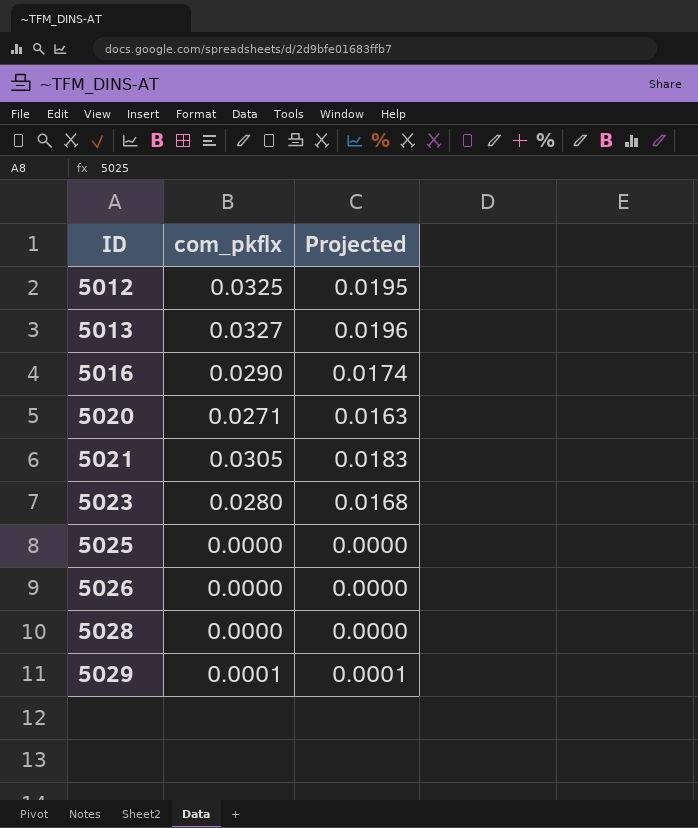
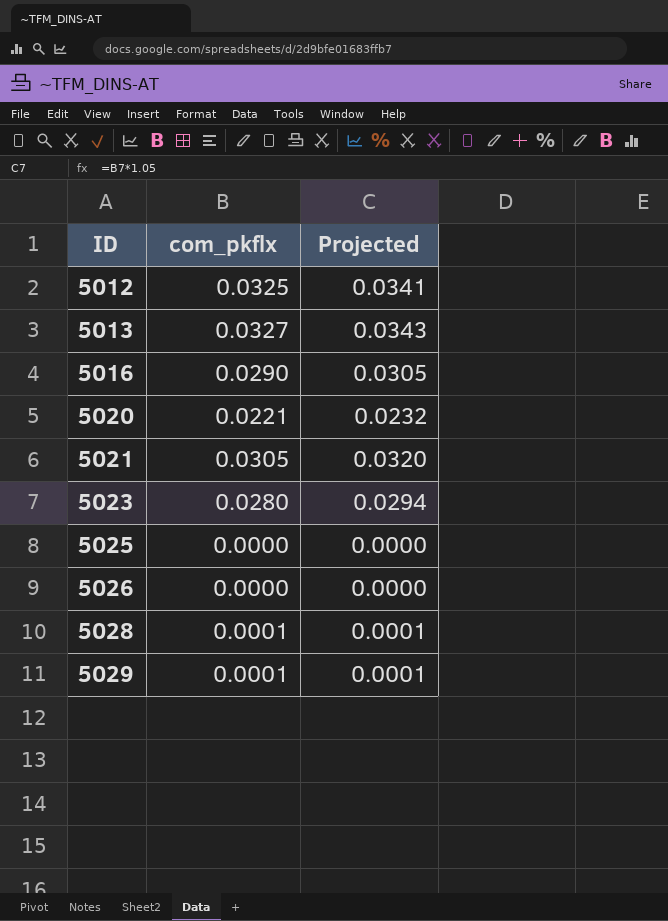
column Projected | formula: [com_pkflx] * 0.6 -> [com_pkflx] * 1.05
5020 | com_pkflx: 0.0271 -> 0.0221
5028 | com_pkflx: 0.0000 -> 0.0001

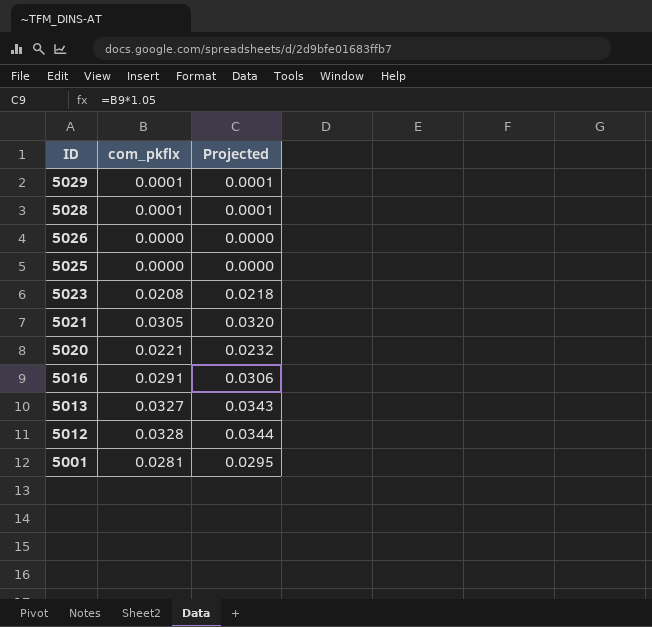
row order: ID ascending -> ID descending
5023 | com_pkflx: 0.0280 -> 0.0208
5023 | Projected: 0.0294 -> 0.0218
5016 | com_pkflx: 0.0290 -> 0.0291
5016 | Projected: 0.0305 -> 0.0306
5012 | com_pkflx: 0.0325 -> 0.0328
5012 | Projected: 0.0341 -> 0.0344
row 5001: none -> 0.0281 | 0.0295

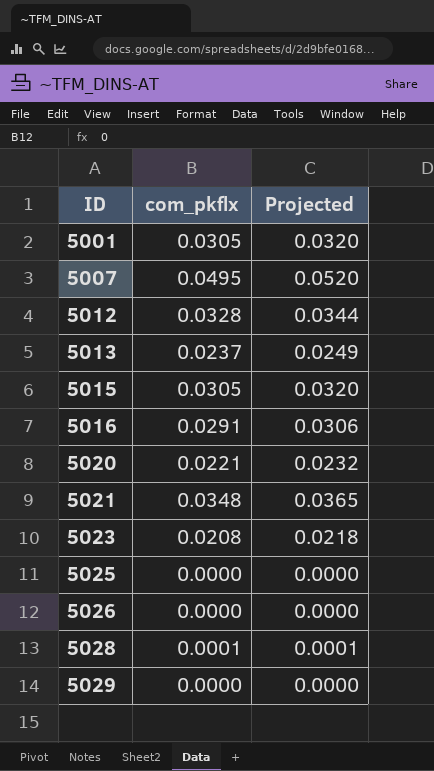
row order: ID descending -> ID ascending
5001 | com_pkflx: 0.0281 -> 0.0305
5001 | Projected: 0.0295 -> 0.0320
row 5007: none -> 0.0495 | 0.0520
5013 | com_pkflx: 0.0327 -> 0.0237
5013 | Projected: 0.0343 -> 0.0249
row 5015: none -> 0.0305 | 0.0320
5021 | com_pkflx: 0.0305 -> 0.0348
5021 | Projected: 0.0320 -> 0.0365
5029 | com_pkflx: 0.0001 -> 0.0000
5029 | Projected: 0.0001 -> 0.0000

